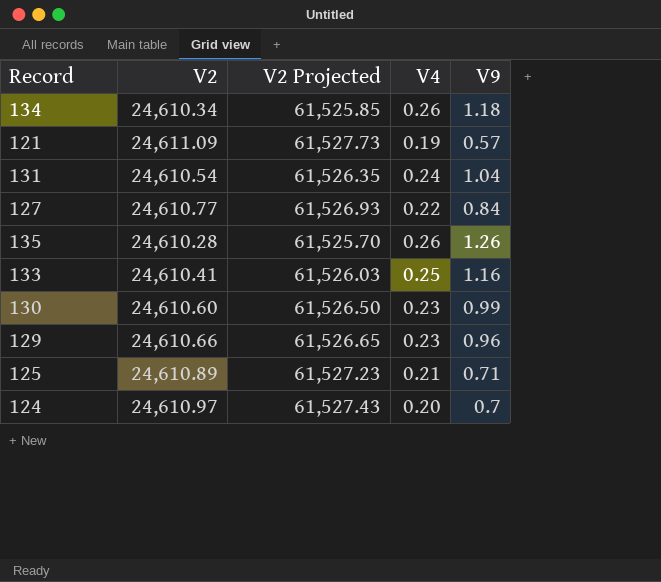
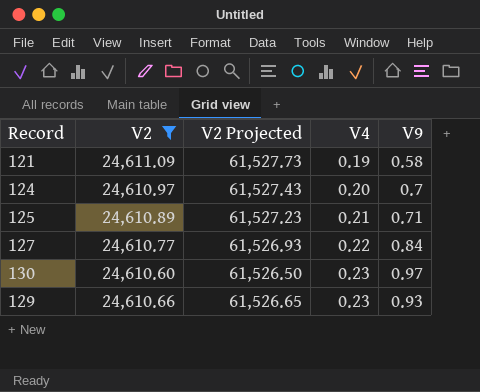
filter: none -> V2 >= 24,610.60
row order: none -> V4 ascending
121 | V9: 0.57 -> 0.58
130 | V9: 0.99 -> 0.97
129 | V9: 0.96 -> 0.93

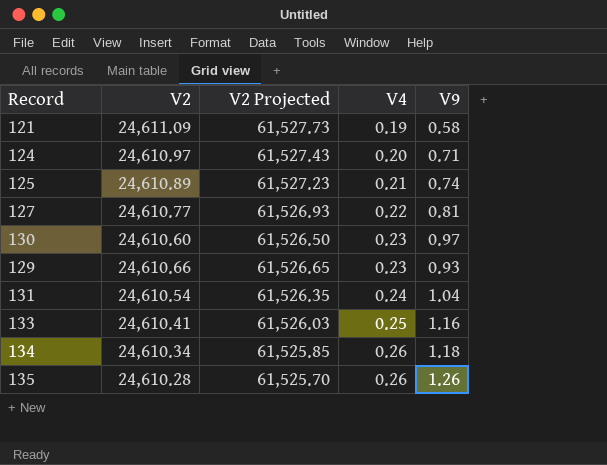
filter: V2 >= 24,610.60 -> none
124 | V9: 0.7 -> 0.71
125 | V9: 0.71 -> 0.74
127 | V9: 0.84 -> 0.81

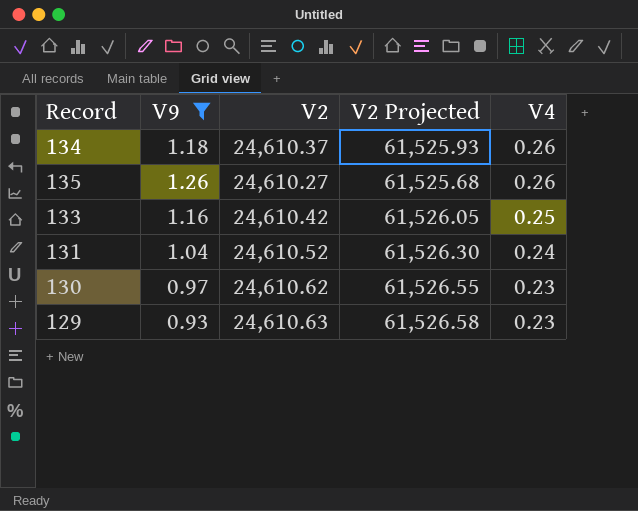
filter: none -> V9 >= 0.93
row order: V4 ascending -> V4 descending
column V9 | position: 5 -> 2
134 | V2: 24,610.34 -> 24,610.37
134 | V2 Projected: 61,525.85 -> 61,525.93
135 | V2: 24,610.28 -> 24,610.27
135 | V2 Projected: 61,525.70 -> 61,525.68
133 | V2: 24,610.41 -> 24,610.42
133 | V2 Projected: 61,526.03 -> 61,526.05
131 | V2: 24,610.54 -> 24,610.52
131 | V2 Projected: 61,526.35 -> 61,526.30
130 | V2: 24,610.60 -> 24,610.62
130 | V2 Projected: 61,526.50 -> 61,526.55
129 | V2: 24,610.66 -> 24,610.63
129 | V2 Projected: 61,526.65 -> 61,526.58

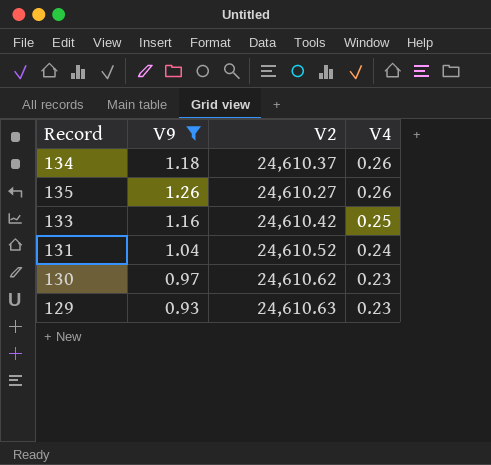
column V2 Projected | formula: [V2] * 2.5 -> none

